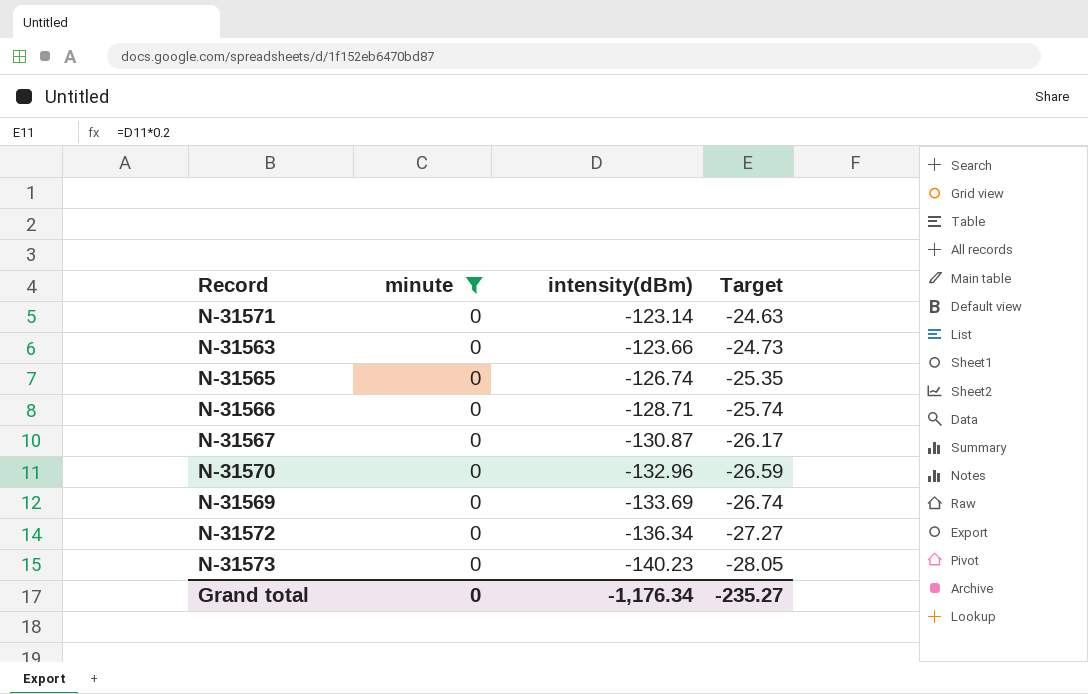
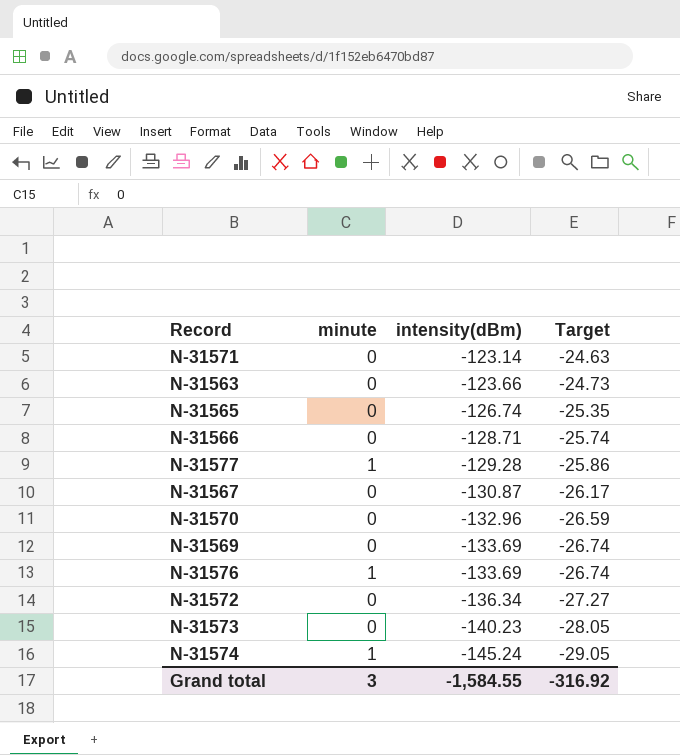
filter: minute = 0 -> none
Grand total | minute: 0 -> 3
Grand total | intensity(dBm): -1,176.34 -> -1,584.55
Grand total | Target: -235.27 -> -316.92

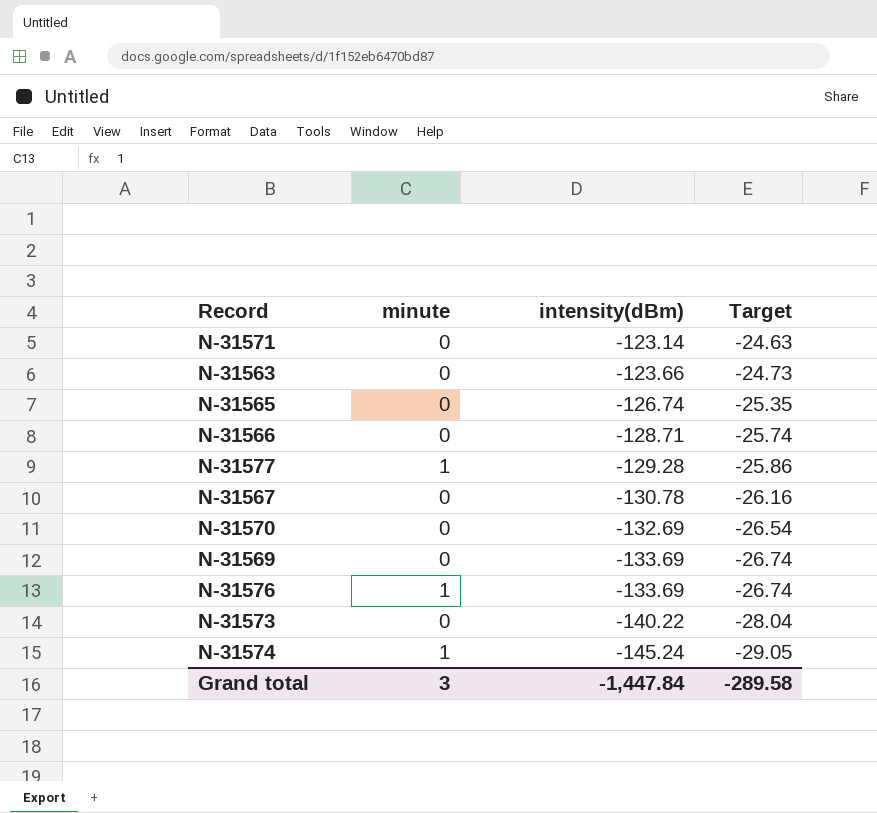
row N-31572: 0 | -136.34 | -27.27 -> none
N-31567 | intensity(dBm): -130.87 -> -130.78
N-31567 | Target: -26.17 -> -26.16
N-31570 | intensity(dBm): -132.96 -> -132.69
N-31570 | Target: -26.59 -> -26.54
N-31573 | intensity(dBm): -140.23 -> -140.22
N-31573 | Target: -28.05 -> -28.04
Grand total | intensity(dBm): -1,584.55 -> -1,447.84
Grand total | Target: -316.92 -> -289.58

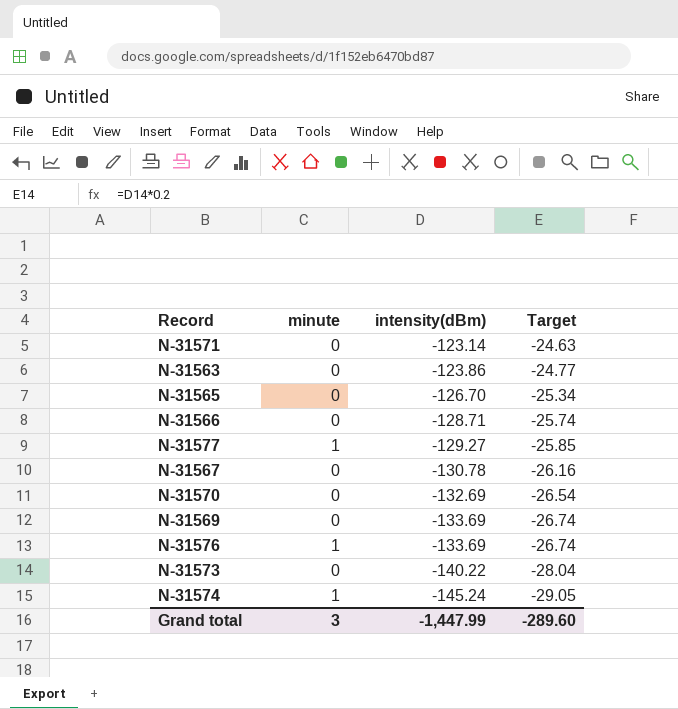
N-31563 | intensity(dBm): -123.66 -> -123.86
N-31563 | Target: -24.73 -> -24.77
N-31565 | intensity(dBm): -126.74 -> -126.70
N-31565 | Target: -25.35 -> -25.34
N-31577 | intensity(dBm): -129.28 -> -129.27
N-31577 | Target: -25.86 -> -25.85
Grand total | intensity(dBm): -1,447.84 -> -1,447.99
Grand total | Target: -289.58 -> -289.60

